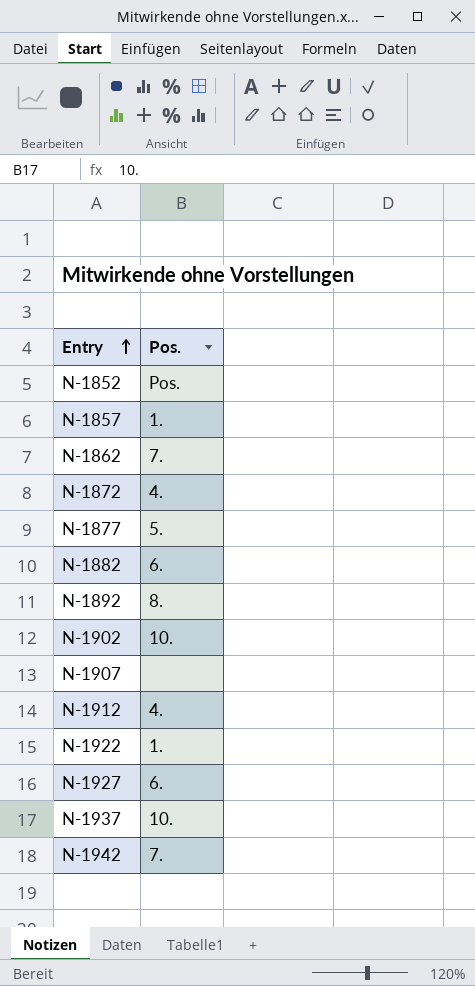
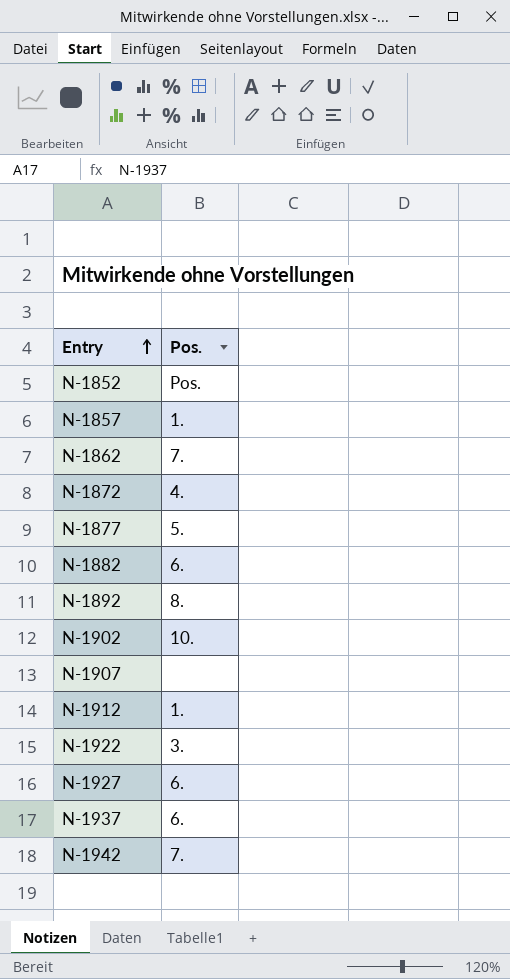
N-1912 | Pos.: 4. -> 1.
N-1922 | Pos.: 1. -> 3.
N-1937 | Pos.: 10. -> 6.

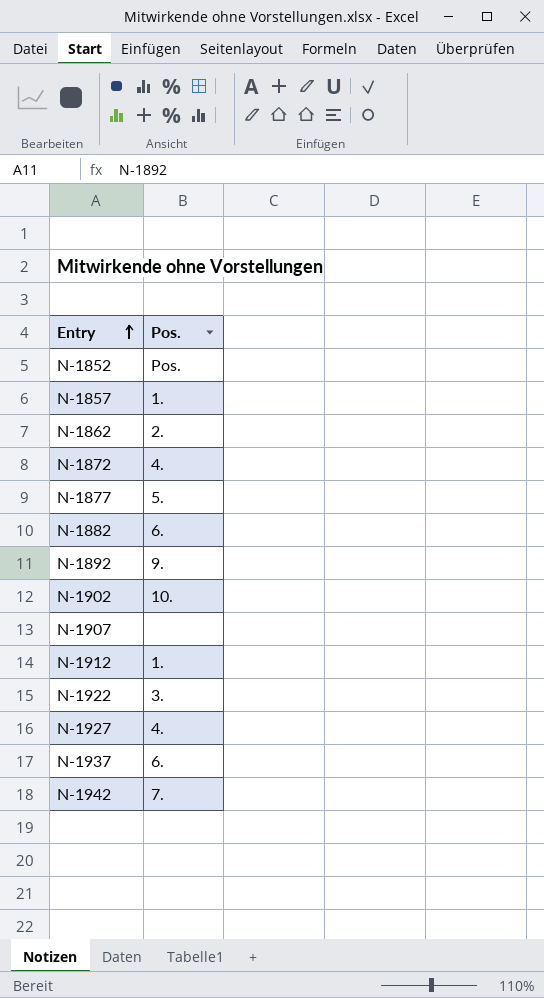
N-1862 | Pos.: 7. -> 2.
N-1892 | Pos.: 8. -> 9.
N-1927 | Pos.: 6. -> 4.

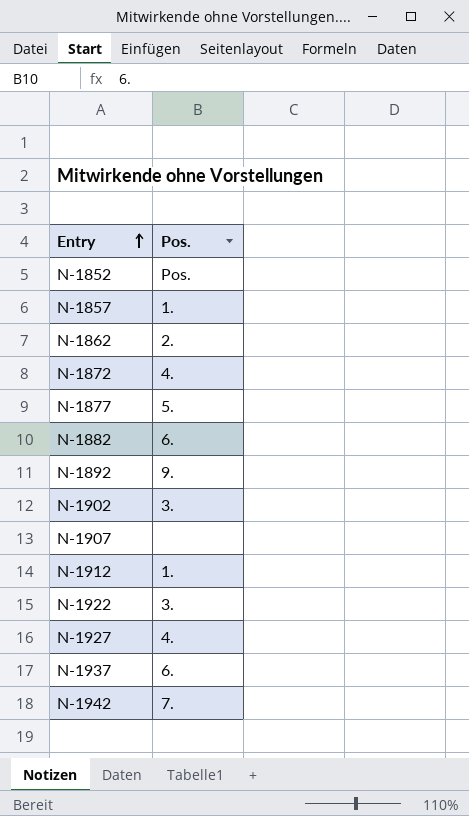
N-1902 | Pos.: 10. -> 3.

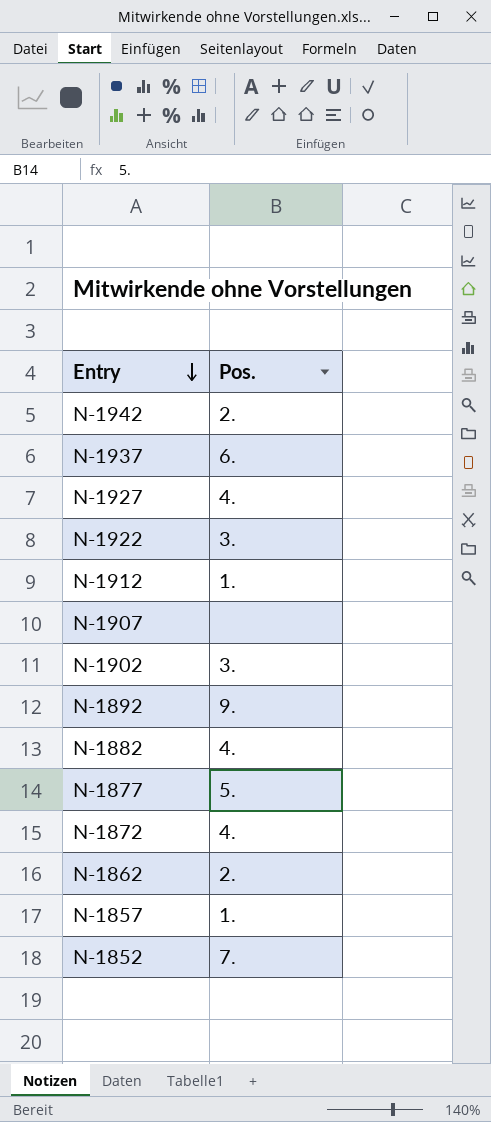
row order: Entry ascending -> Entry descending
N-1942 | Pos.: 7. -> 2.
N-1882 | Pos.: 6. -> 4.
N-1852 | Pos.: Pos. -> 7.

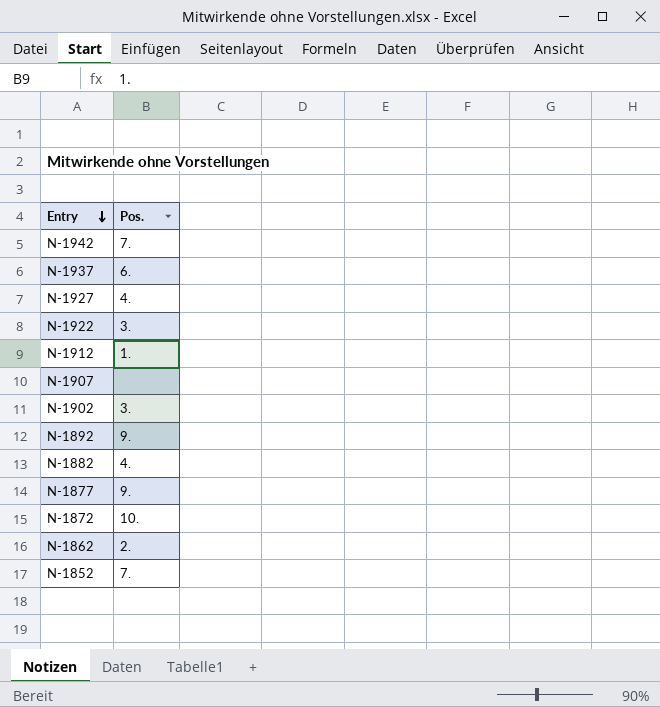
row N-1857: 1. -> none
N-1942 | Pos.: 2. -> 7.
N-1877 | Pos.: 5. -> 9.
N-1872 | Pos.: 4. -> 10.

